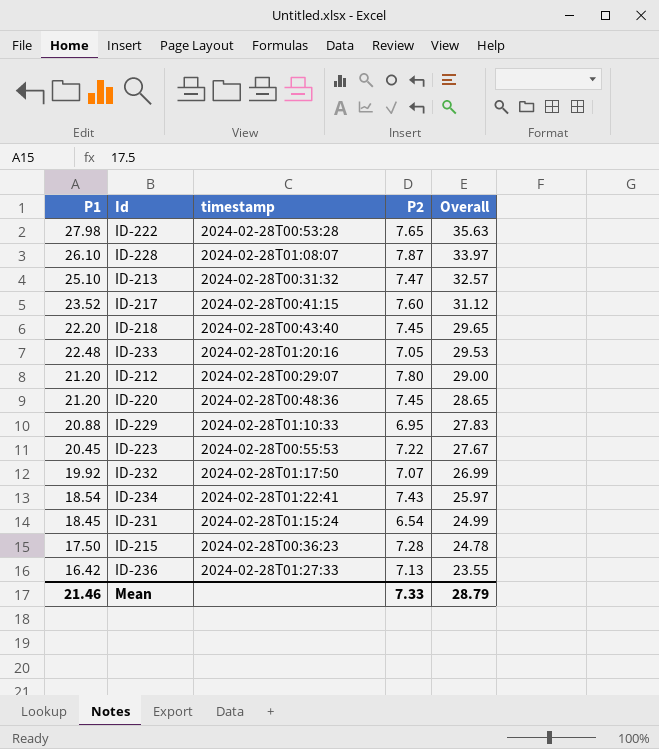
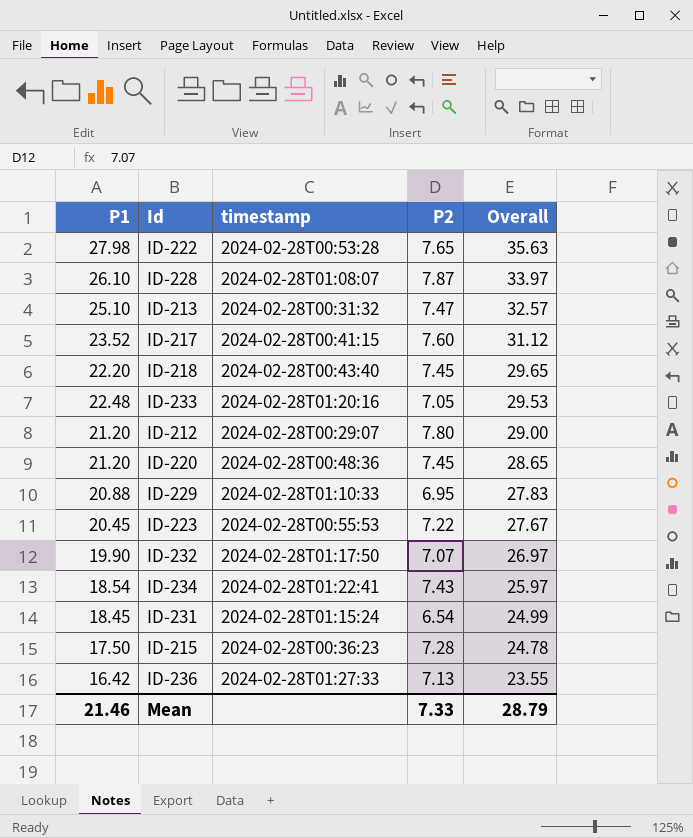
ID-232 | P1: 19.92 -> 19.90
ID-232 | Overall: 26.99 -> 26.97

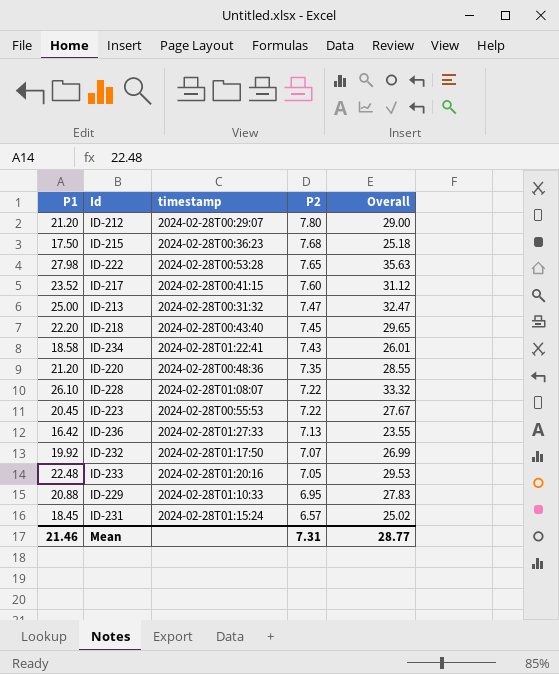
row order: Overall descending -> P2 descending
ID-215 | P2: 7.28 -> 7.68
ID-215 | Overall: 24.78 -> 25.18
ID-213 | P1: 25.10 -> 25.00
ID-213 | Overall: 32.57 -> 32.47
ID-234 | P1: 18.54 -> 18.58
ID-234 | Overall: 25.97 -> 26.01
ID-220 | P2: 7.45 -> 7.35
ID-220 | Overall: 28.65 -> 28.55
ID-228 | P2: 7.87 -> 7.22
ID-228 | Overall: 33.97 -> 33.32
ID-232 | P1: 19.90 -> 19.92
ID-232 | Overall: 26.97 -> 26.99
ID-231 | P2: 6.54 -> 6.57
ID-231 | Overall: 24.99 -> 25.02
Mean | P2: 7.33 -> 7.31
Mean | Overall: 28.79 -> 28.77

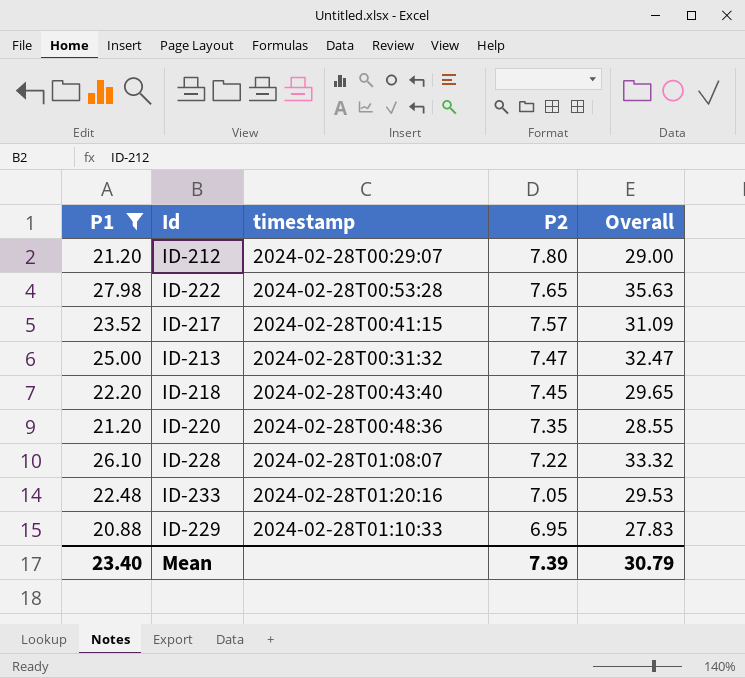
filter: none -> P1 >= 20.88
ID-217 | P2: 7.60 -> 7.57
ID-217 | Overall: 31.12 -> 31.09
Mean | P1: 21.46 -> 23.40
Mean | P2: 7.31 -> 7.39
Mean | Overall: 28.77 -> 30.79

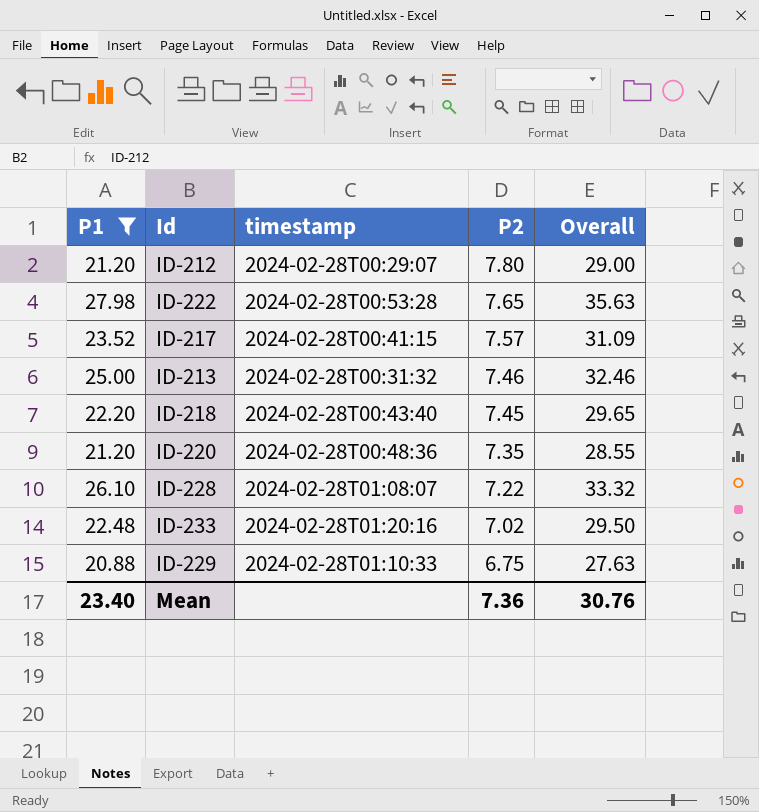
ID-213 | P2: 7.47 -> 7.46
ID-213 | Overall: 32.47 -> 32.46
ID-233 | P2: 7.05 -> 7.02
ID-233 | Overall: 29.53 -> 29.50
ID-229 | P2: 6.95 -> 6.75
ID-229 | Overall: 27.83 -> 27.63
Mean | P2: 7.39 -> 7.36
Mean | Overall: 30.79 -> 30.76

